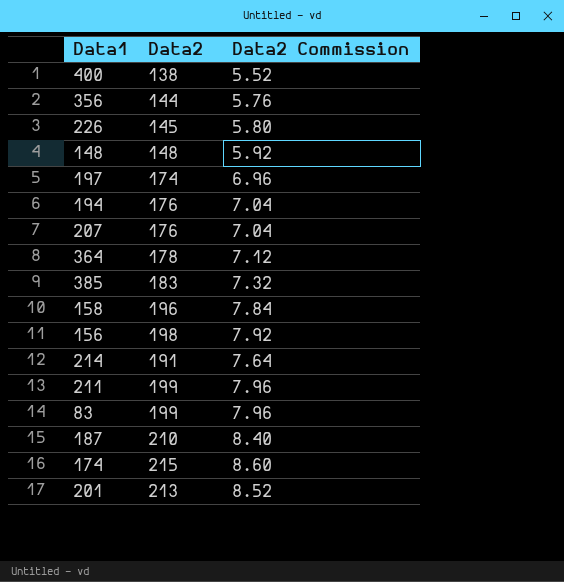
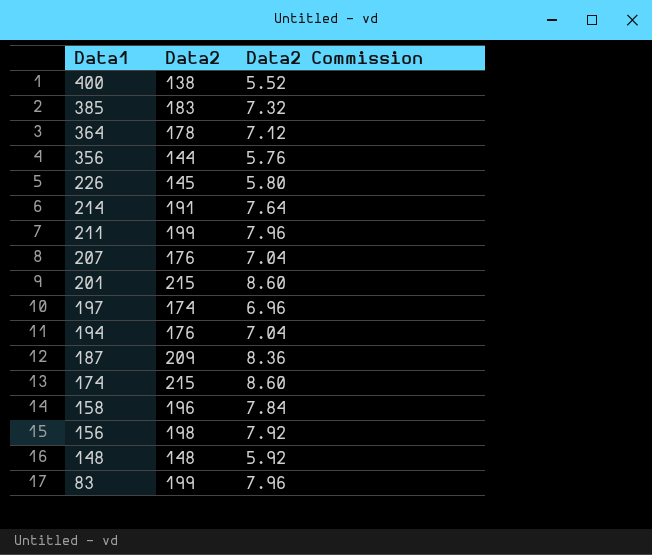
row order: none -> Data1 descending
201 | Data2: 213 -> 215
201 | Data2 Commission: 8.52 -> 8.60
187 | Data2: 210 -> 209
187 | Data2 Commission: 8.40 -> 8.36

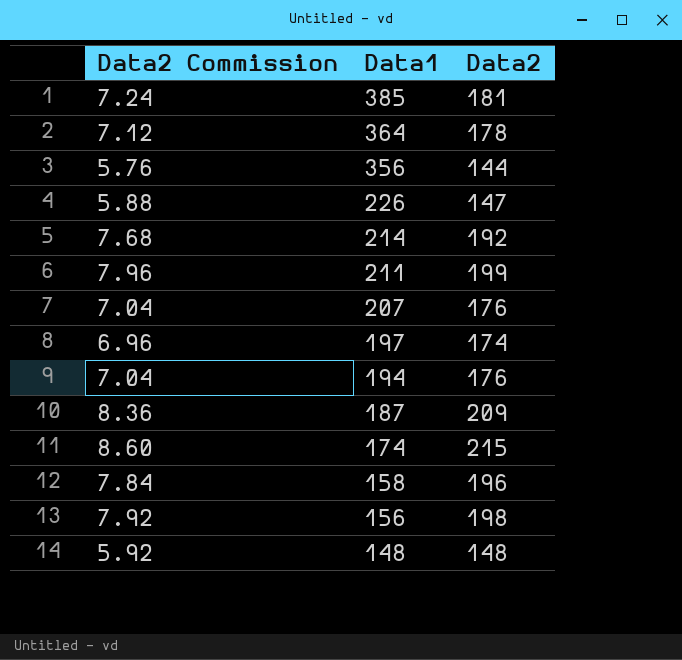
column Data2 Commission | position: 3 -> 1
row 400: 138 | 5.52 -> none
row 201: 215 | 8.60 -> none
row 83: 199 | 7.96 -> none
385 | Data2 Commission: 7.32 -> 7.24
385 | Data2: 183 -> 181
226 | Data2 Commission: 5.80 -> 5.88
226 | Data2: 145 -> 147
214 | Data2 Commission: 7.64 -> 7.68
214 | Data2: 191 -> 192

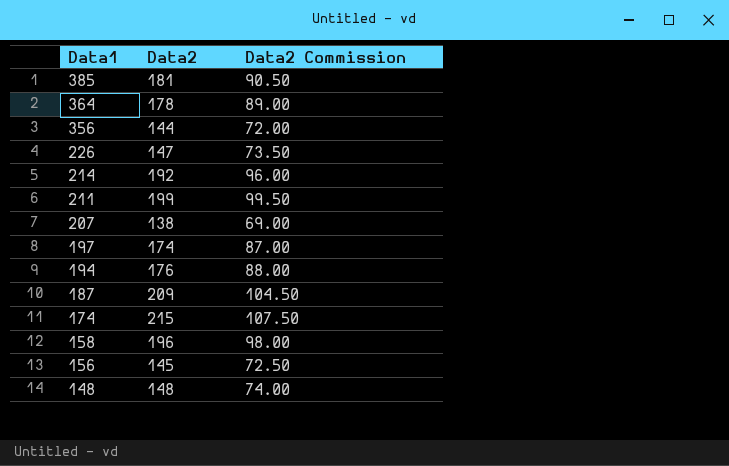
column Data2 Commission | formula: [Data2] * 0.04 -> [Data2] * 0.5
column Data2 Commission | position: 1 -> 3
207 | Data2: 176 -> 138
156 | Data2: 198 -> 145

